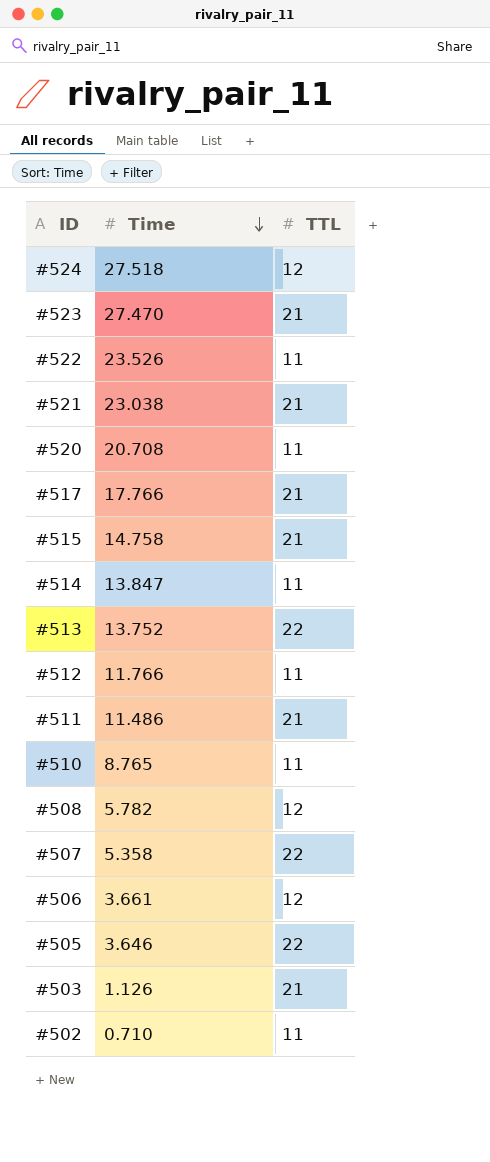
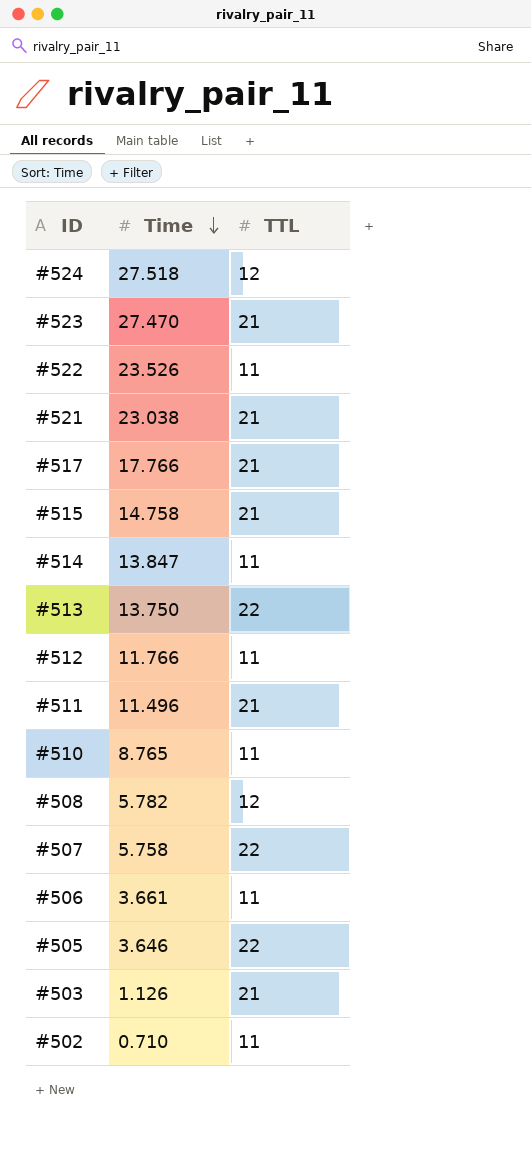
row #520: 20.708 | 11 -> none
#513 | Time: 13.752 -> 13.750
#511 | Time: 11.486 -> 11.496
#507 | Time: 5.358 -> 5.758
#506 | TTL: 12 -> 11

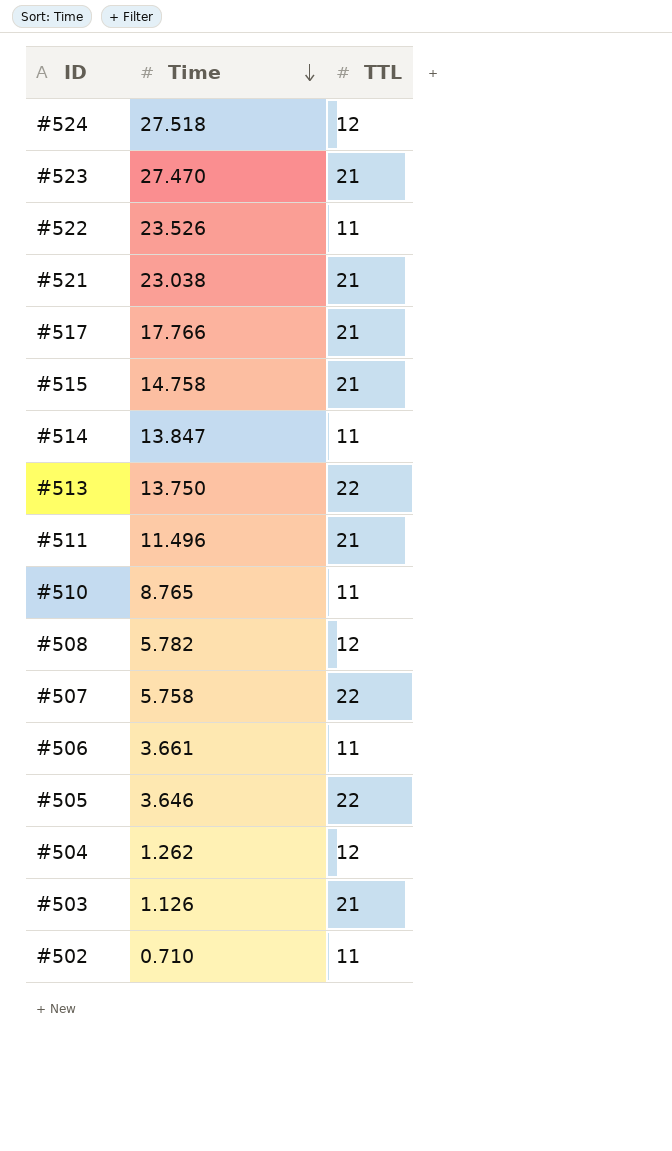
row #512: 11.766 | 11 -> none
row #504: none -> 1.262 | 12

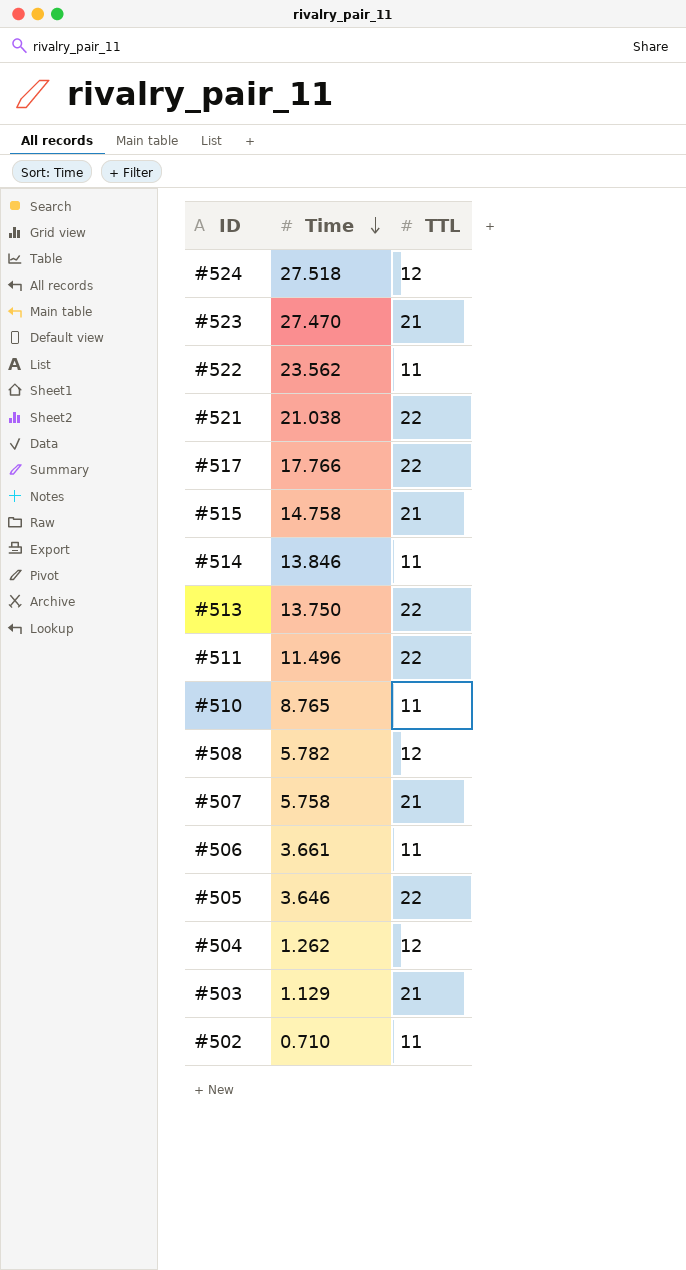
#522 | Time: 23.526 -> 23.562
#521 | Time: 23.038 -> 21.038
#521 | TTL: 21 -> 22
#517 | TTL: 21 -> 22
#514 | Time: 13.847 -> 13.846
#511 | TTL: 21 -> 22
#507 | TTL: 22 -> 21
#503 | Time: 1.126 -> 1.129

